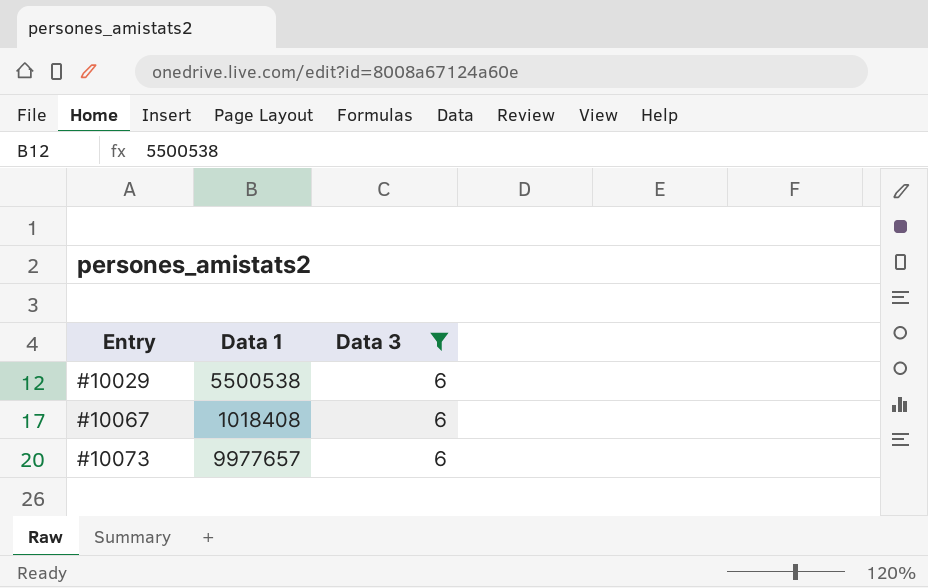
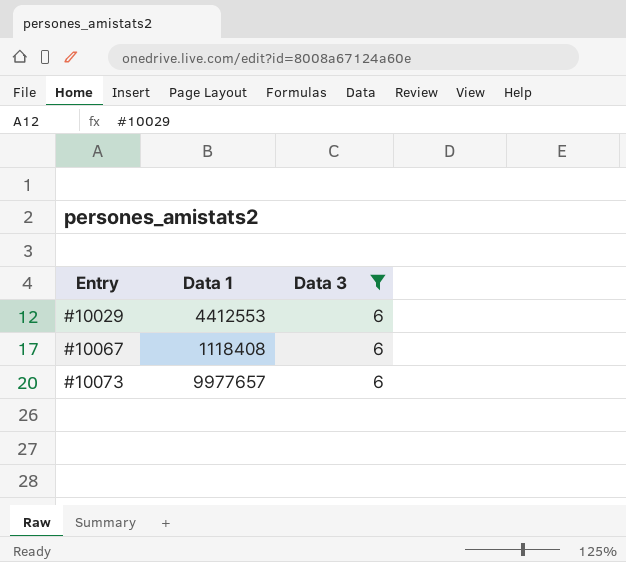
#10029 | Data 1: 5500538 -> 4412553
#10067 | Data 1: 1018408 -> 1118408

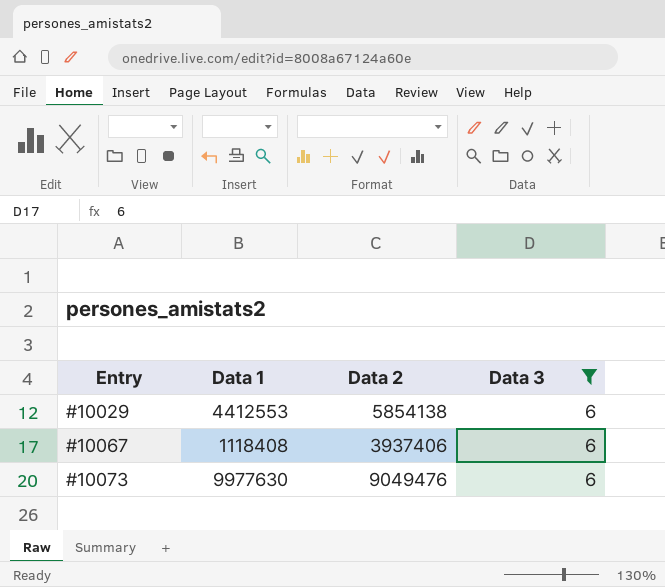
column Data 2 | position: none -> 3
#10073 | Data 1: 9977657 -> 9977630

